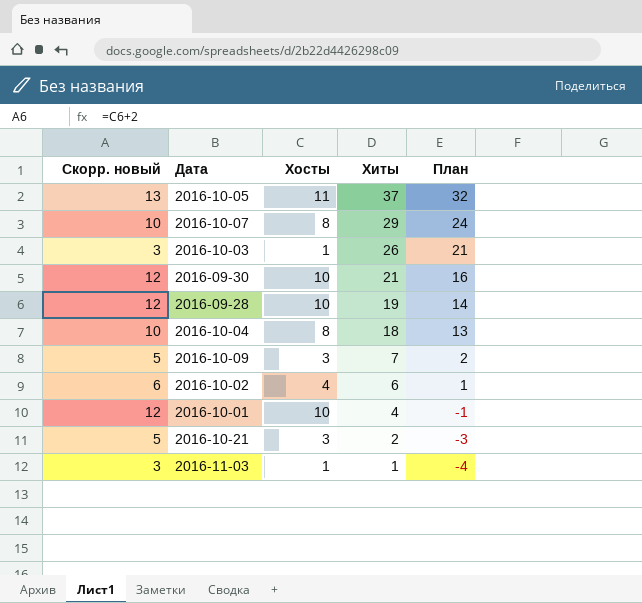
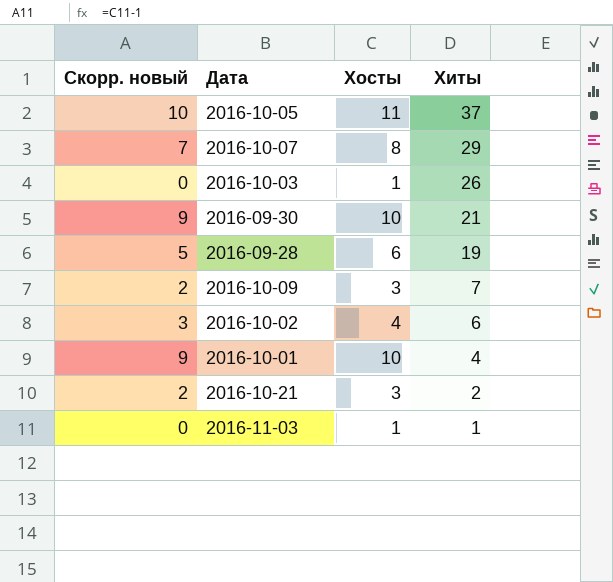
column План | formula: [Хиты] - 5 -> none
column Скорр. новый | formula: [Хосты] + 2 -> [Хосты] - 1
row 2016-10-04: 10 | 8 | 18 | 13 -> none
2016-09-28 | Хосты: 10 -> 6

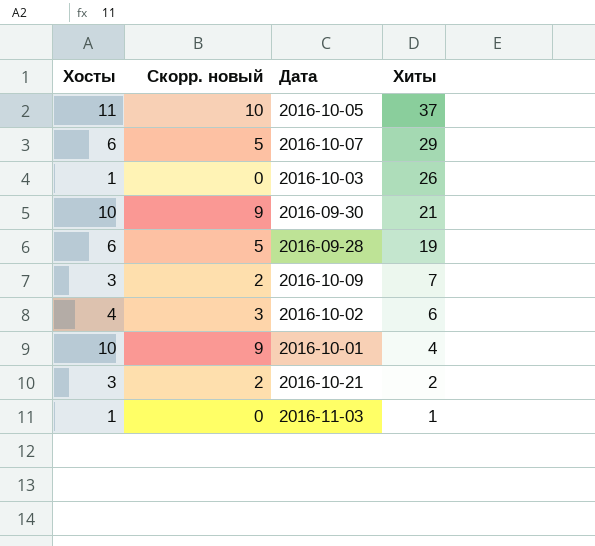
column Хосты | position: 3 -> 1
2016-10-07 | Хосты: 8 -> 6
2016-10-07 | Скорр. новый: 7 -> 5

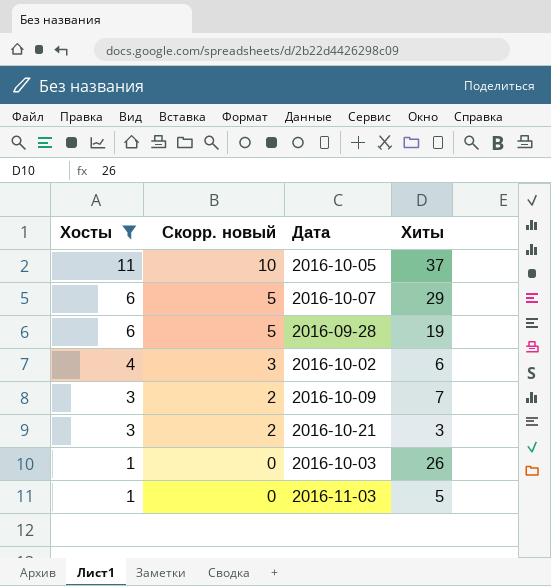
filter: none -> Хосты != 10
row order: Хиты descending -> Хосты descending
2016-10-21 | Хиты: 2 -> 3
2016-11-03 | Хиты: 1 -> 5

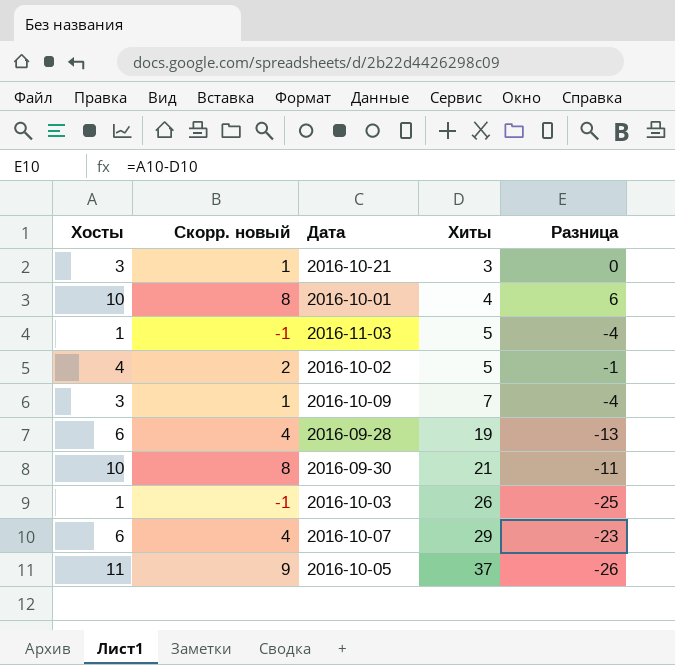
filter: Хосты != 10 -> none
row order: Хосты descending -> Хиты ascending
column Скорр. новый | formula: [Хосты] - 1 -> [Хосты] - 2
column Разница | formula: none -> [Хосты] - [Хиты]
2016-10-02 | Хиты: 6 -> 5

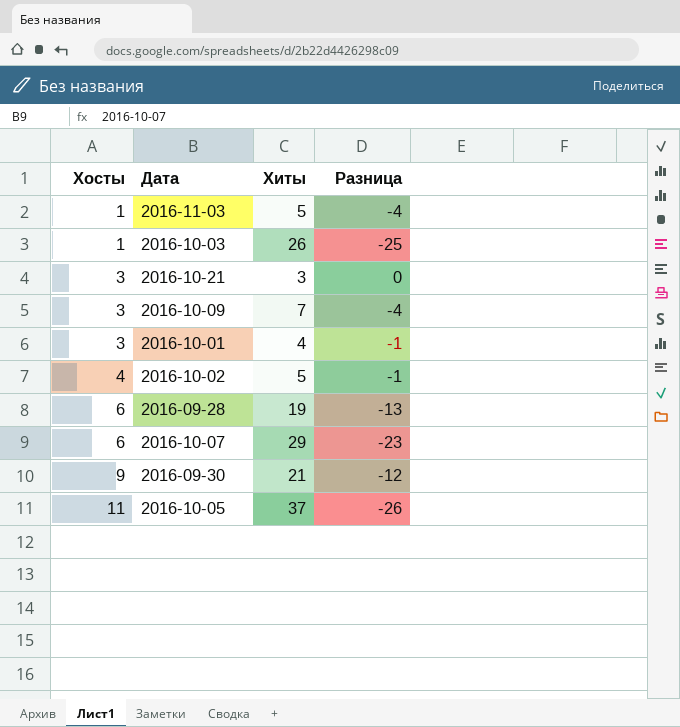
row order: Хиты ascending -> Хосты ascending
column Скорр. новый | formula: [Хосты] - 2 -> none
2016-10-01 | Хосты: 10 -> 3
2016-10-01 | Разница: 6 -> -1
2016-09-30 | Хосты: 10 -> 9
2016-09-30 | Разница: -11 -> -12

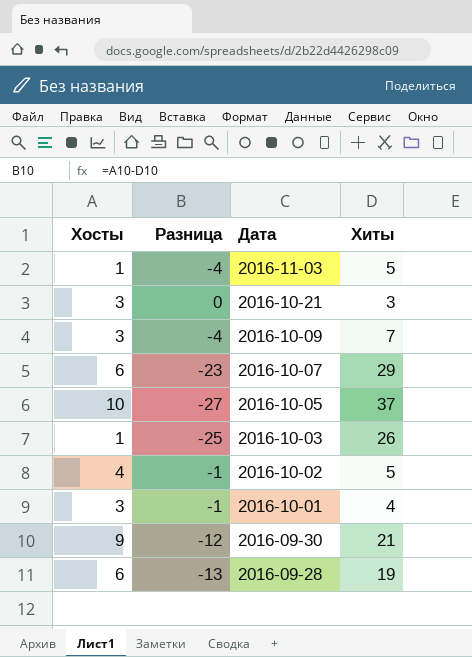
row order: Хосты ascending -> Дата descending
column Разница | position: 4 -> 2
2016-10-05 | Хосты: 11 -> 10
2016-10-05 | Разница: -26 -> -27

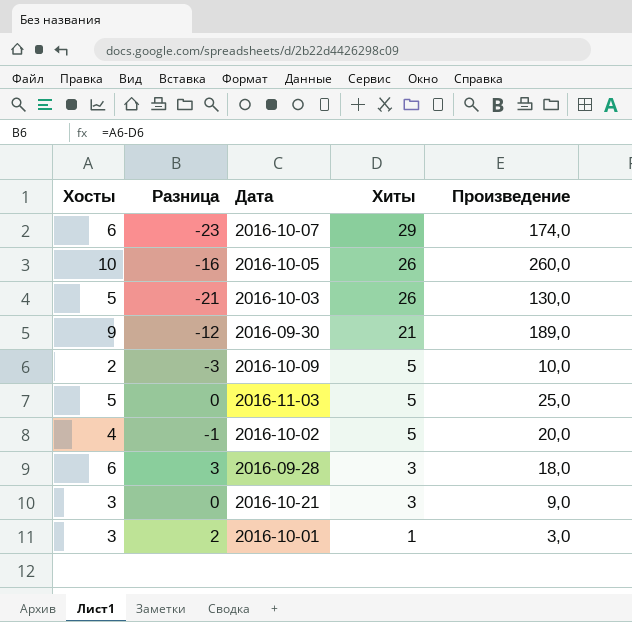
row order: Дата descending -> Хиты descending
column Произведение | formula: none -> [Хосты] * [Хиты]
2016-10-05 | Разница: -27 -> -16
2016-10-05 | Хиты: 37 -> 26
2016-10-03 | Хосты: 1 -> 5
2016-10-03 | Разница: -25 -> -21
2016-10-09 | Хосты: 3 -> 2
2016-10-09 | Разница: -4 -> -3
2016-10-09 | Хиты: 7 -> 5
2016-11-03 | Хосты: 1 -> 5
2016-11-03 | Разница: -4 -> 0
2016-09-28 | Разница: -13 -> 3
2016-09-28 | Хиты: 19 -> 3
2016-10-01 | Разница: -1 -> 2
2016-10-01 | Хиты: 4 -> 1

